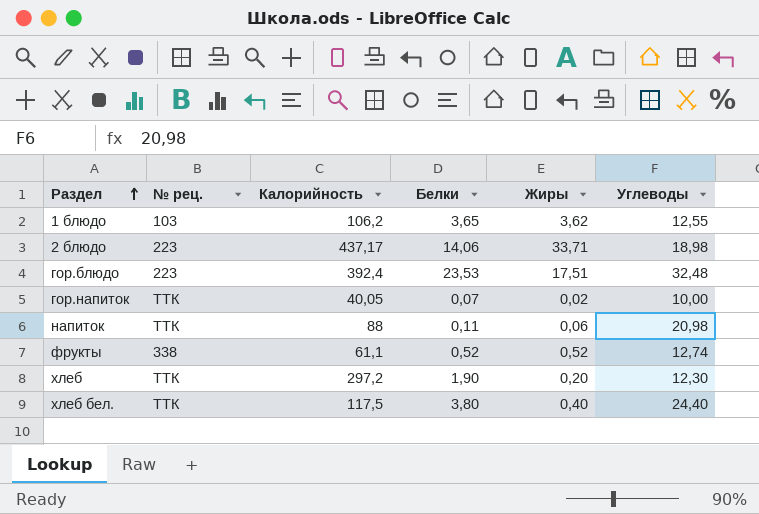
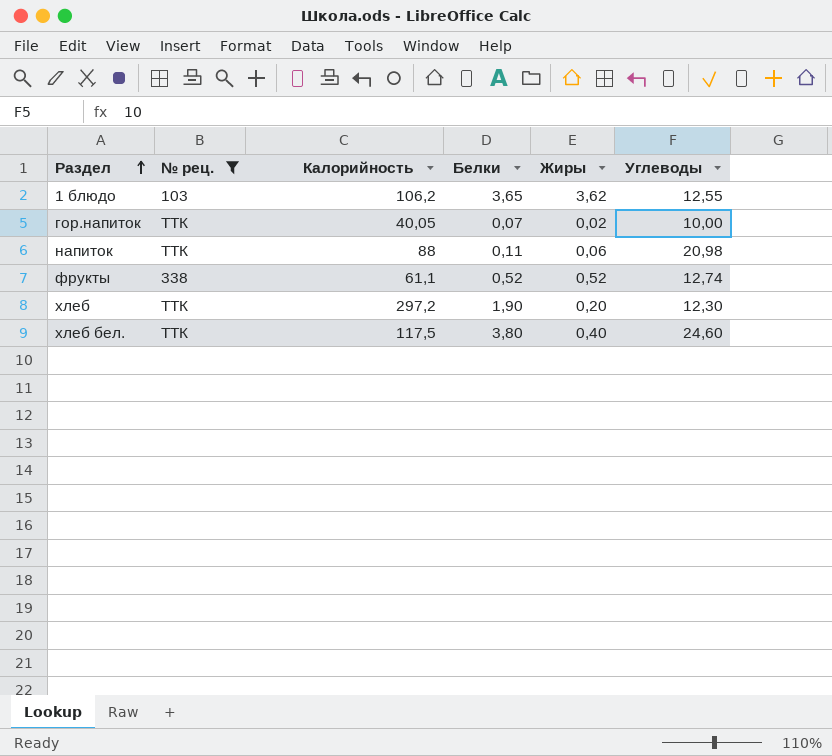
filter: none -> № рец. != 223
хлеб бел. | Углеводы: 24,40 -> 24,60

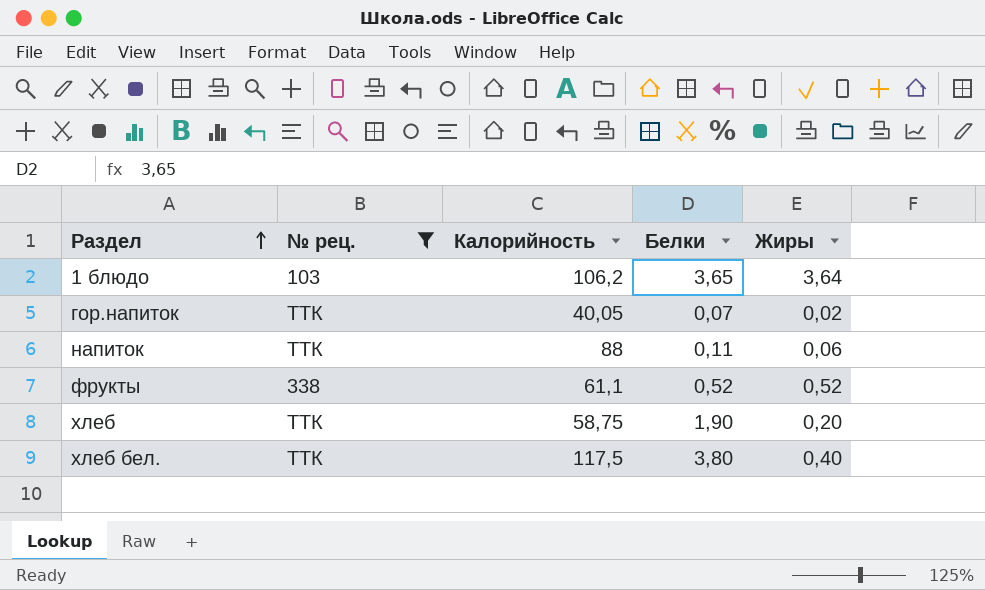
column Углеводы | position: 6 -> none
1 блюдо | Жиры: 3,62 -> 3,64
хлеб | Калорийность: 297,2 -> 58,75

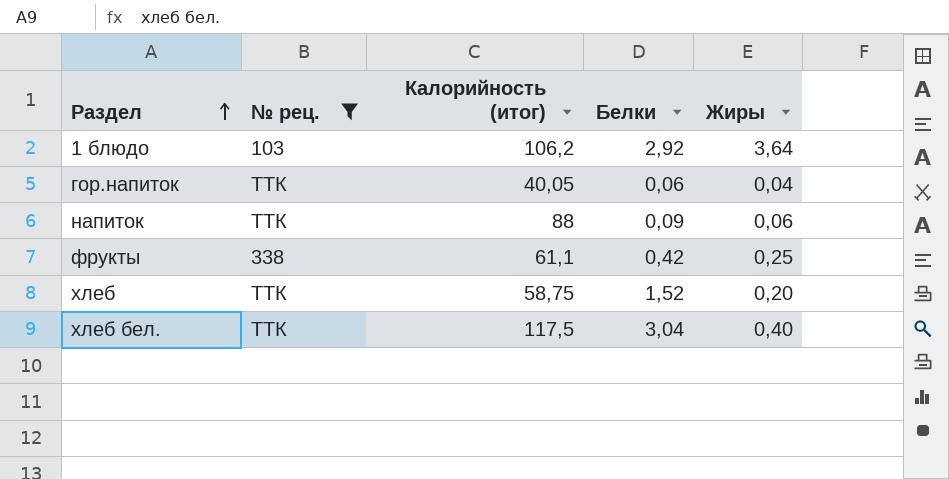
column name: Калорийность -> Калорийность (итог)
1 блюдо | Белки: 3,65 -> 2,92
гор.напиток | Белки: 0,07 -> 0,06
гор.напиток | Жиры: 0,02 -> 0,04
напиток | Белки: 0,11 -> 0,09
фрукты | Белки: 0,52 -> 0,42
фрукты | Жиры: 0,52 -> 0,25
хлеб | Белки: 1,90 -> 1,52
хлеб бел. | Белки: 3,80 -> 3,04

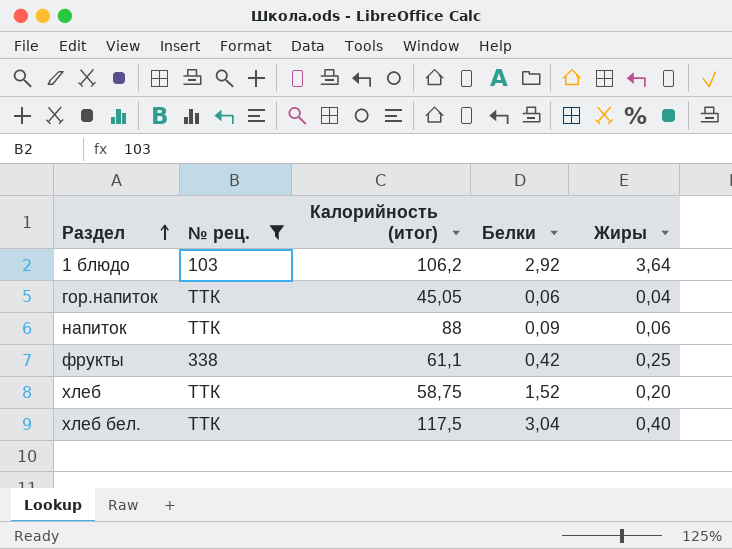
гор.напиток | Калорийность (итог): 40,05 -> 45,05

